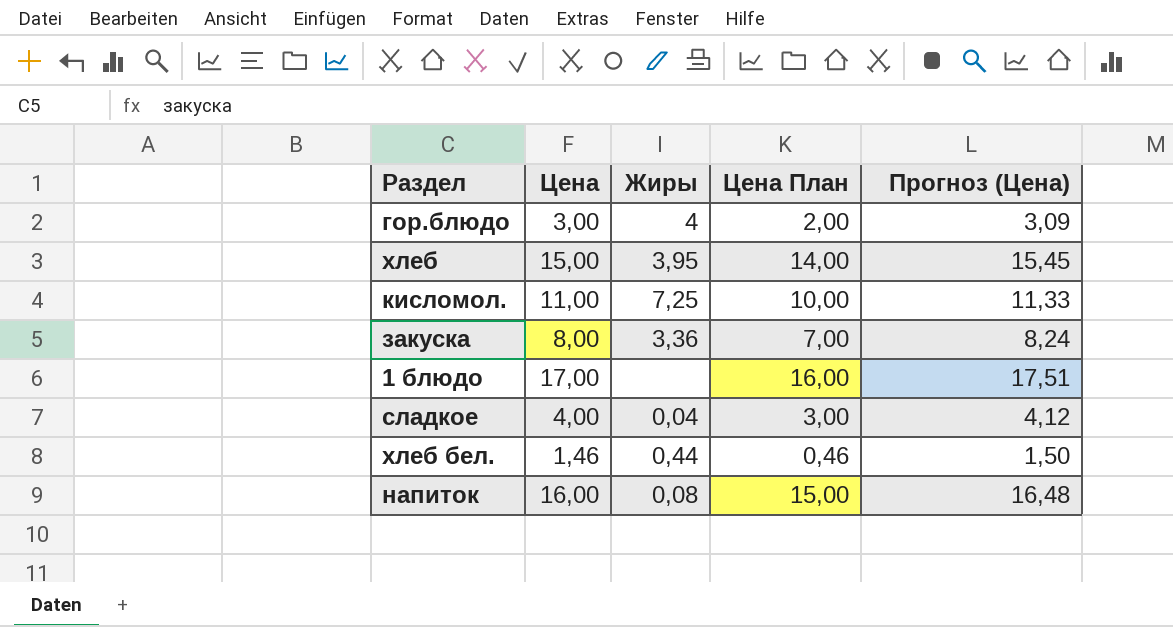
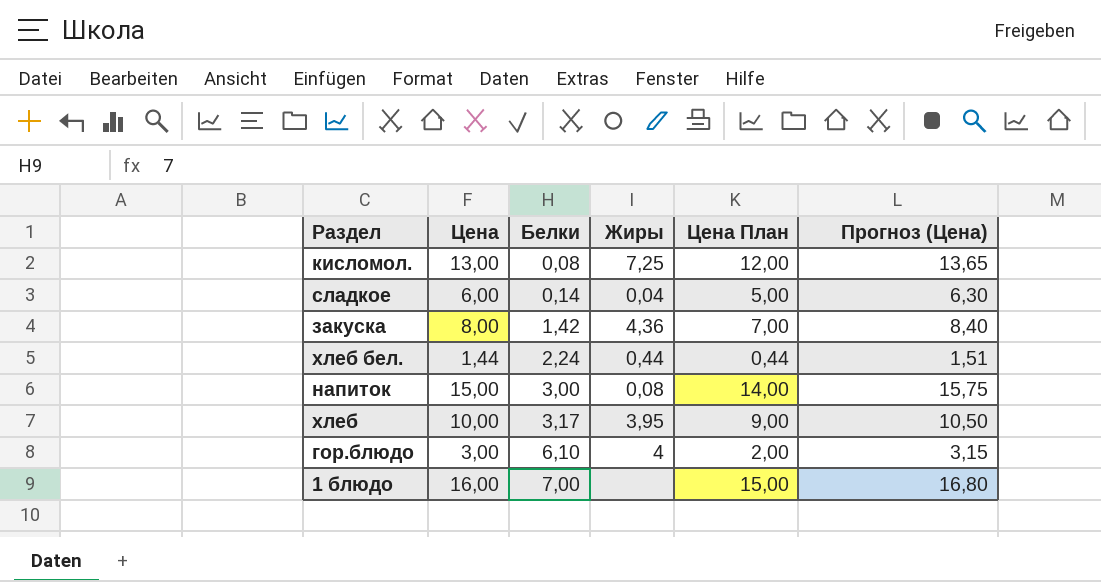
row order: none -> Белки ascending
column Белки | position: none -> 3
column Прогноз (Цена) | formula: [Цена] * 1,03 -> [Цена] * 1,05
кисломол. | Цена: 11,00 -> 13,00
кисломол. | Цена План: 10,00 -> 12,00
сладкое | Цена: 4,00 -> 6,00
сладкое | Цена План: 3,00 -> 5,00
закуска | Жиры: 3,36 -> 4,36
хлеб бел. | Цена: 1,46 -> 1,44
хлеб бел. | Цена План: 0,46 -> 0,44
напиток | Цена: 16,00 -> 15,00
напиток | Цена План: 15,00 -> 14,00
хлеб | Цена: 15,00 -> 10,00
хлеб | Цена План: 14,00 -> 9,00
1 блюдо | Цена: 17,00 -> 16,00
1 блюдо | Цена План: 16,00 -> 15,00

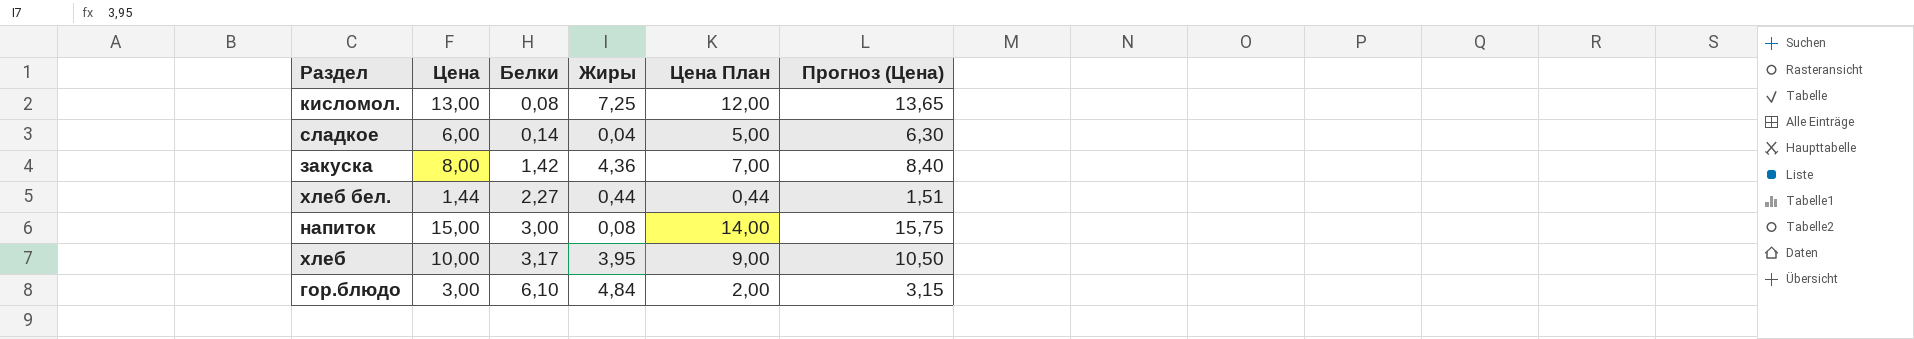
row 1 блюдо: 16,00 | 7,00 | none | 15,00 | 16,80 -> none
хлеб бел. | Белки: 2,24 -> 2,27
гор.блюдо | Жиры: 4 -> 4,84

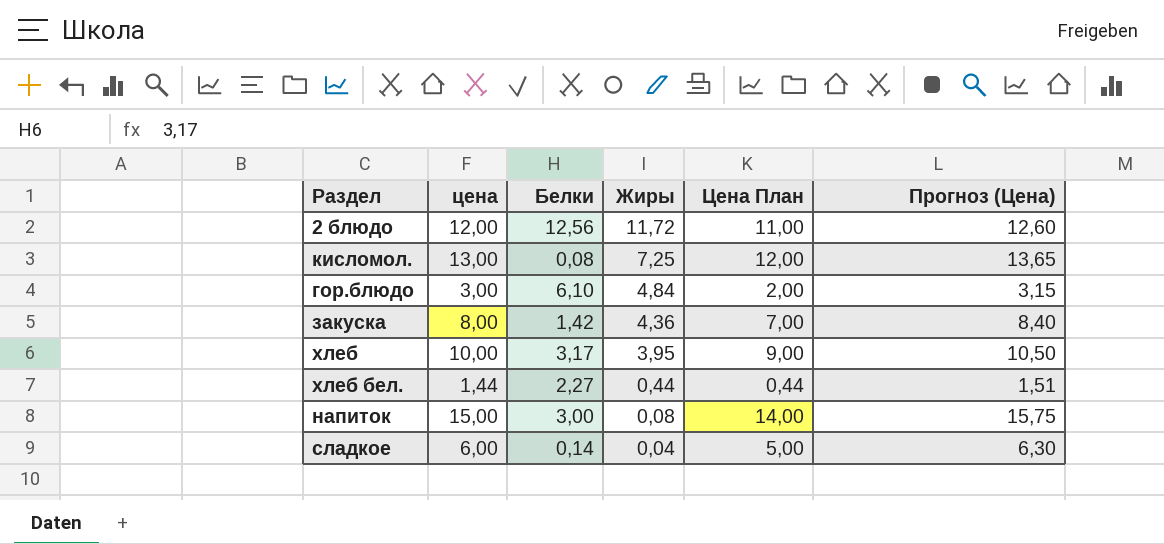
row order: Белки ascending -> Жиры descending
column name: Цена -> цена
row 2 блюдо: none -> 12,00 | 12,56 | 11,72 | 11,00 | 12,60

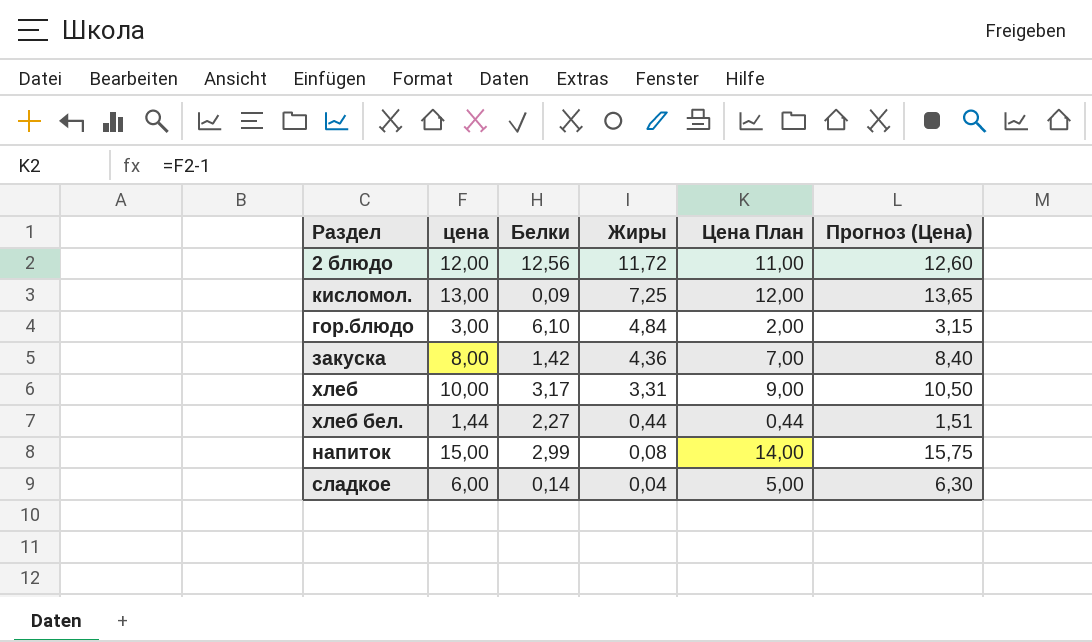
кисломол. | Белки: 0,08 -> 0,09
хлеб | Жиры: 3,95 -> 3,31
напиток | Белки: 3,00 -> 2,99

